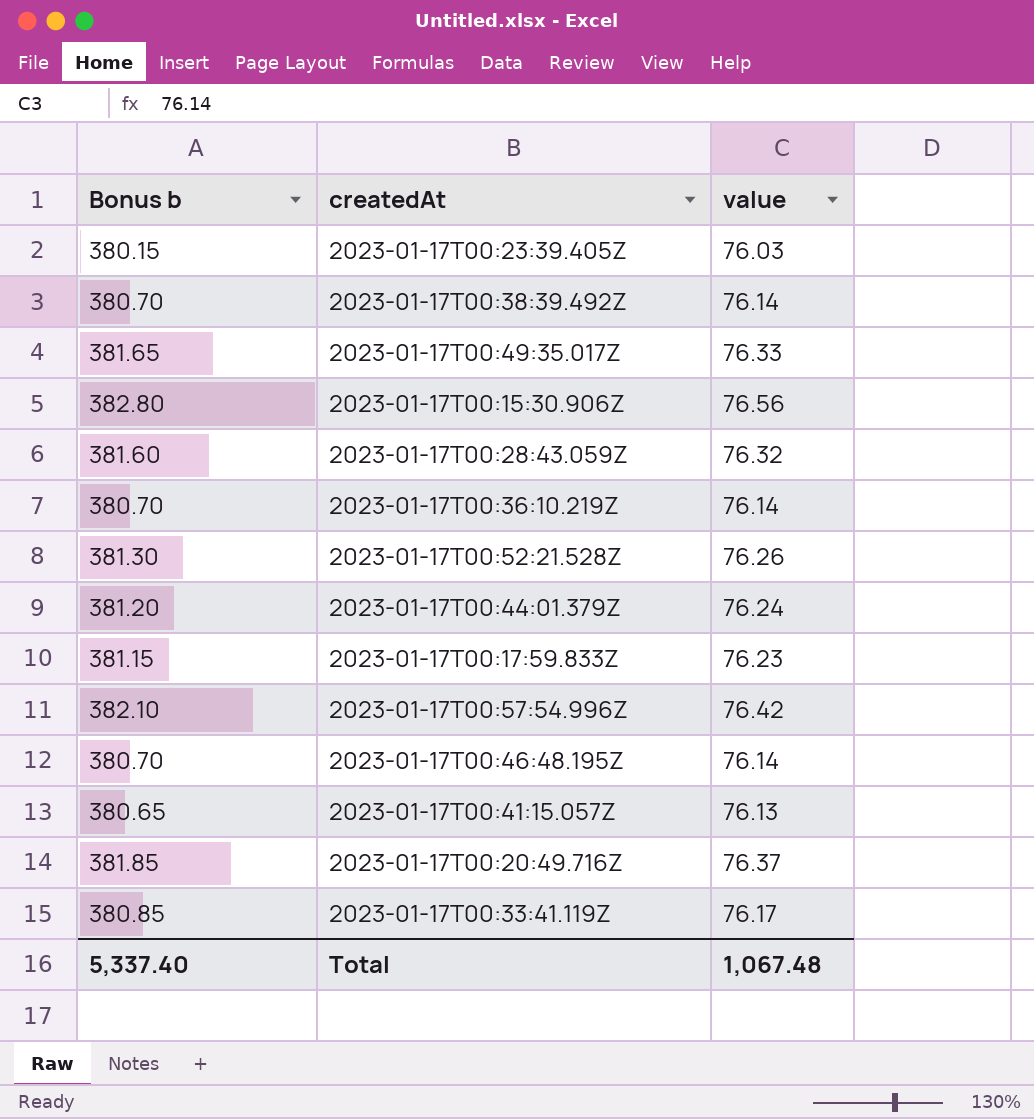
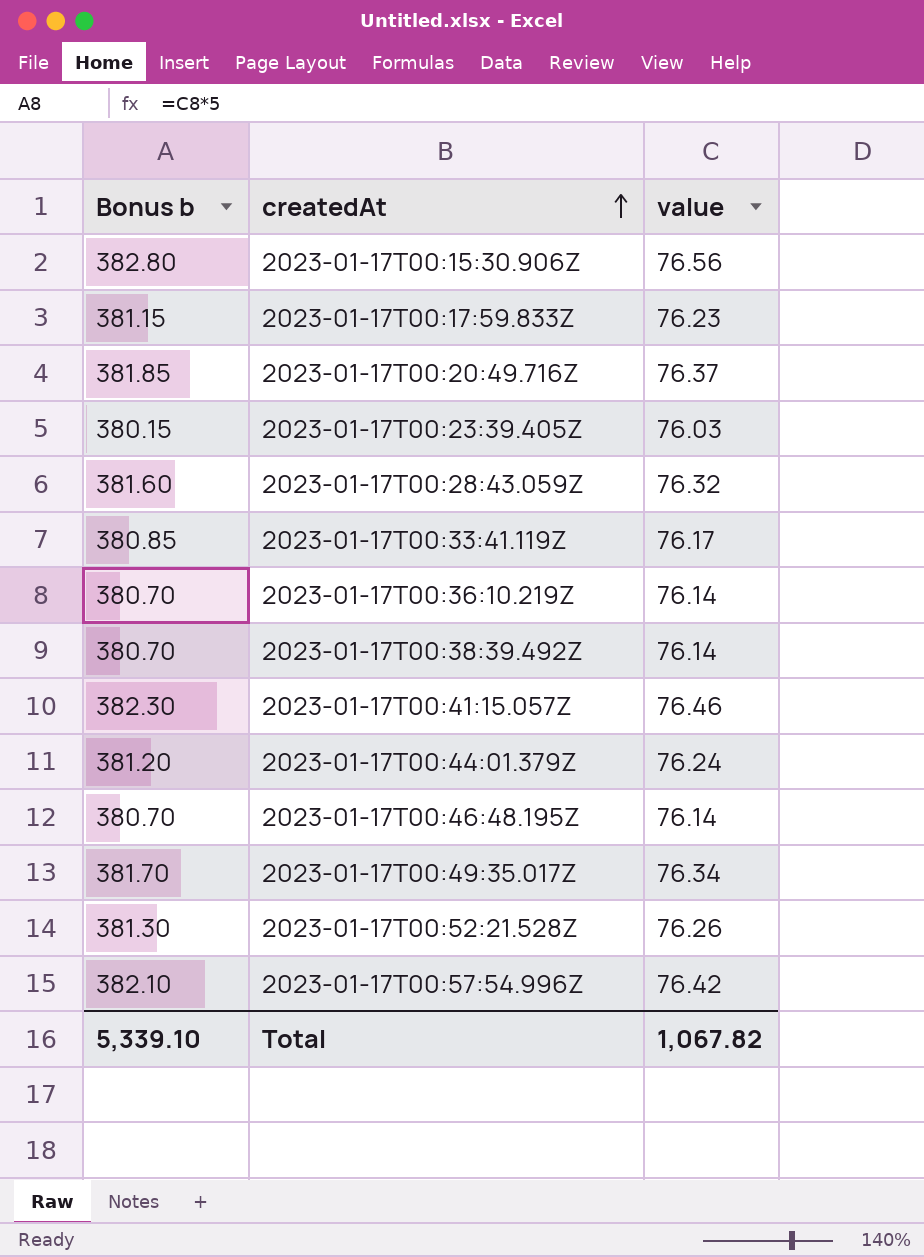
row order: none -> createdAt ascending
2023-01-17T00:41:15.057Z | Bonus b: 380.65 -> 382.30
2023-01-17T00:41:15.057Z | value: 76.13 -> 76.46
2023-01-17T00:49:35.017Z | Bonus b: 381.65 -> 381.70
2023-01-17T00:49:35.017Z | value: 76.33 -> 76.34
Total | Bonus b: 5,337.40 -> 5,339.10
Total | value: 1,067.48 -> 1,067.82

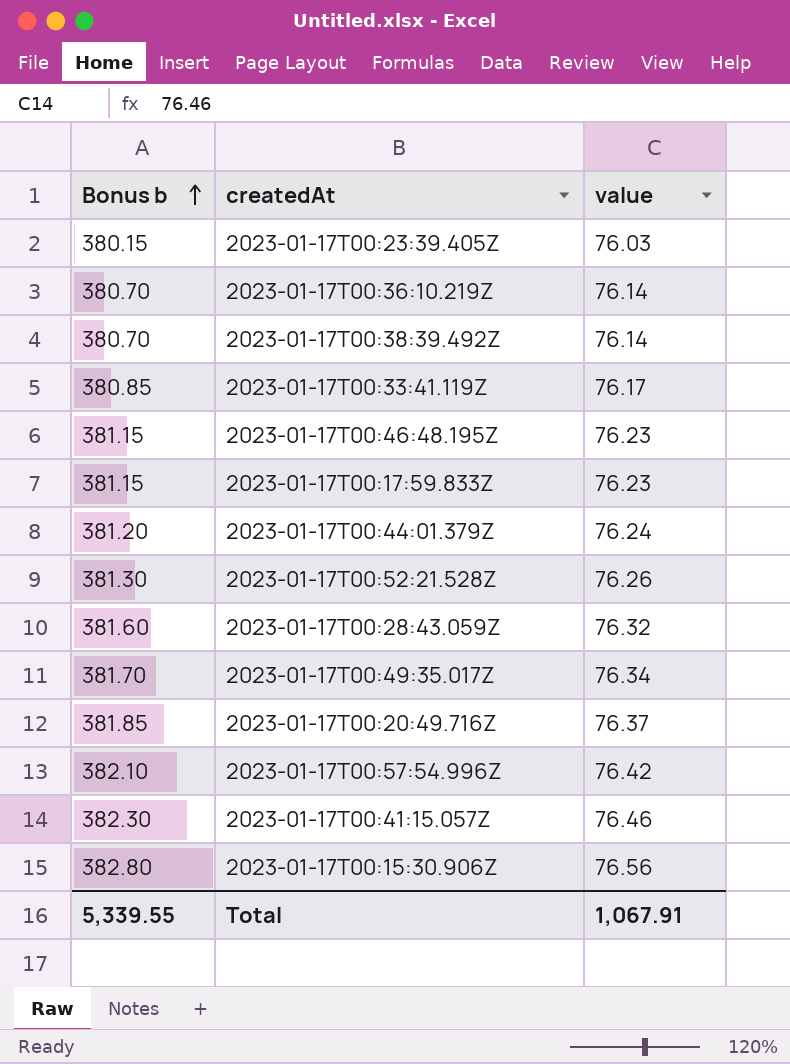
row order: createdAt ascending -> Bonus b ascending
2023-01-17T00:46:48.195Z | Bonus b: 380.70 -> 381.15
2023-01-17T00:46:48.195Z | value: 76.14 -> 76.23
Total | Bonus b: 5,339.10 -> 5,339.55
Total | value: 1,067.82 -> 1,067.91

